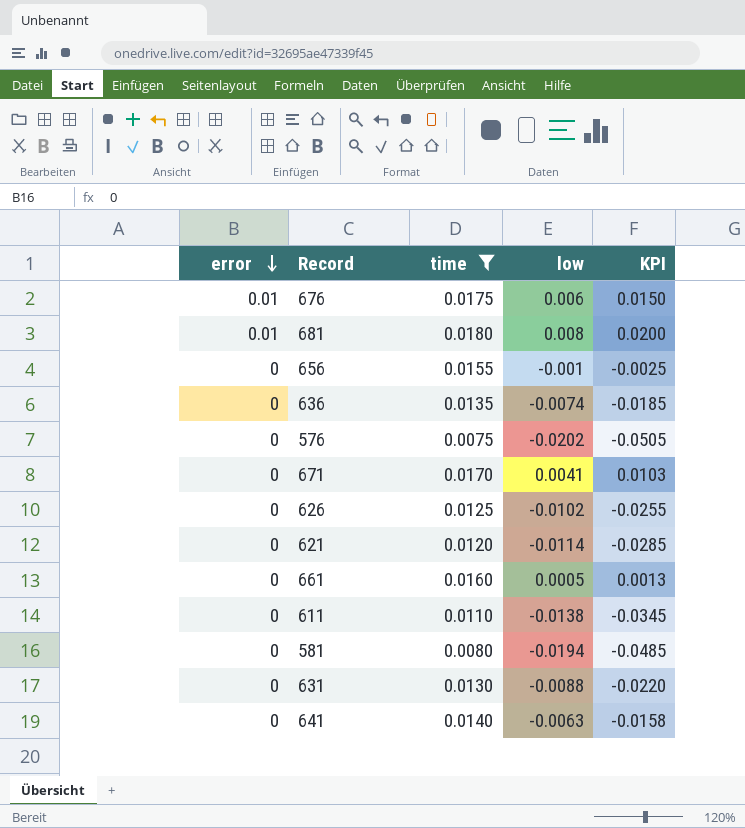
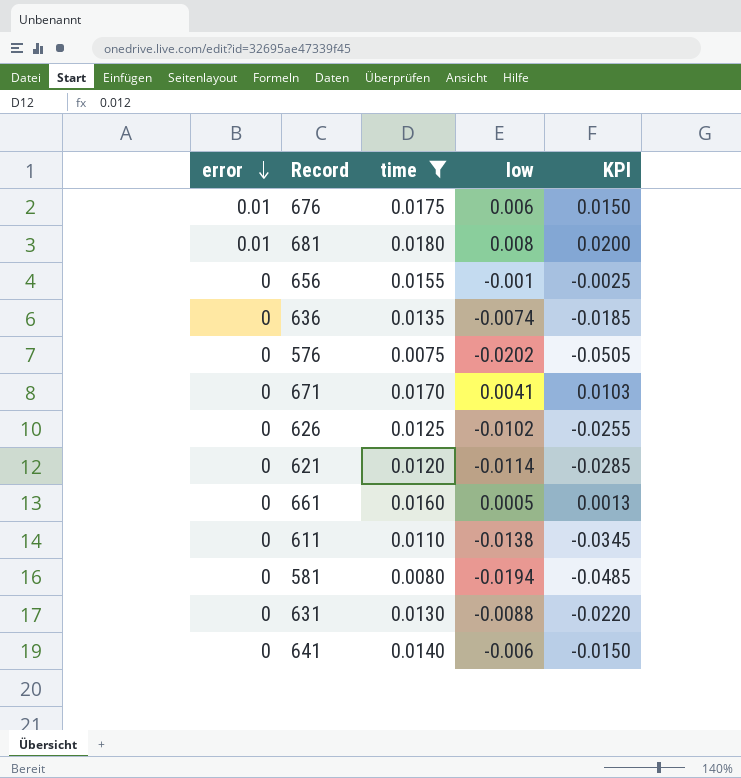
641 | low: -0.0063 -> -0.006
641 | KPI: -0.0158 -> -0.0150

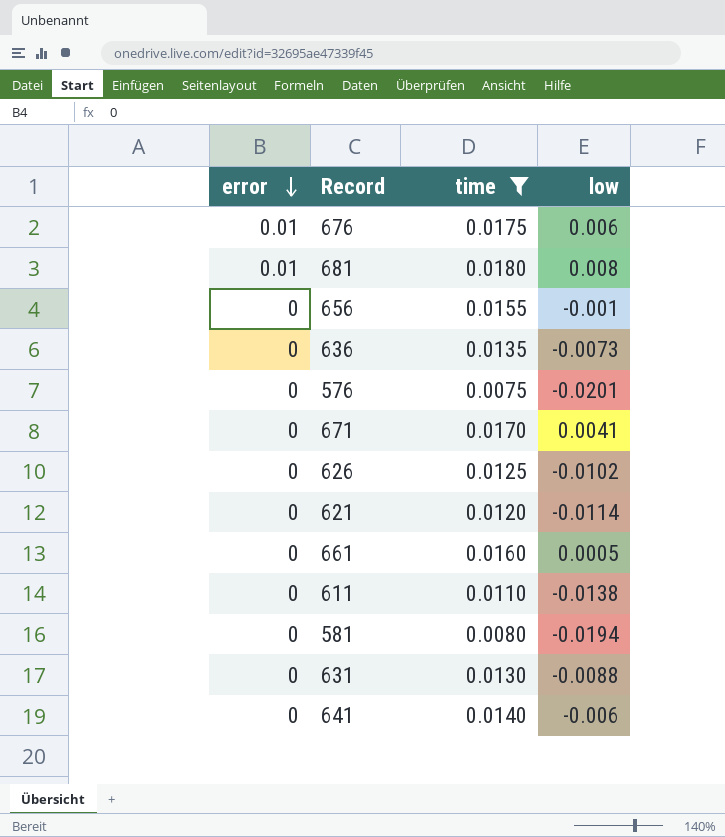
column KPI | formula: [low] * 2.5 -> none
636 | low: -0.0074 -> -0.0073
576 | low: -0.0202 -> -0.0201

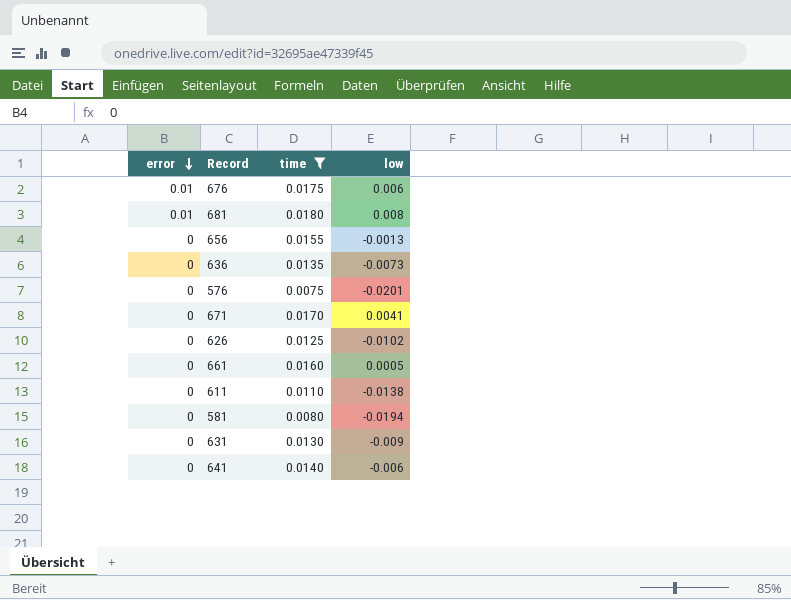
row 621: 0 | 0.0120 | -0.0114 -> none
656 | low: -0.001 -> -0.0013
631 | low: -0.0088 -> -0.009

